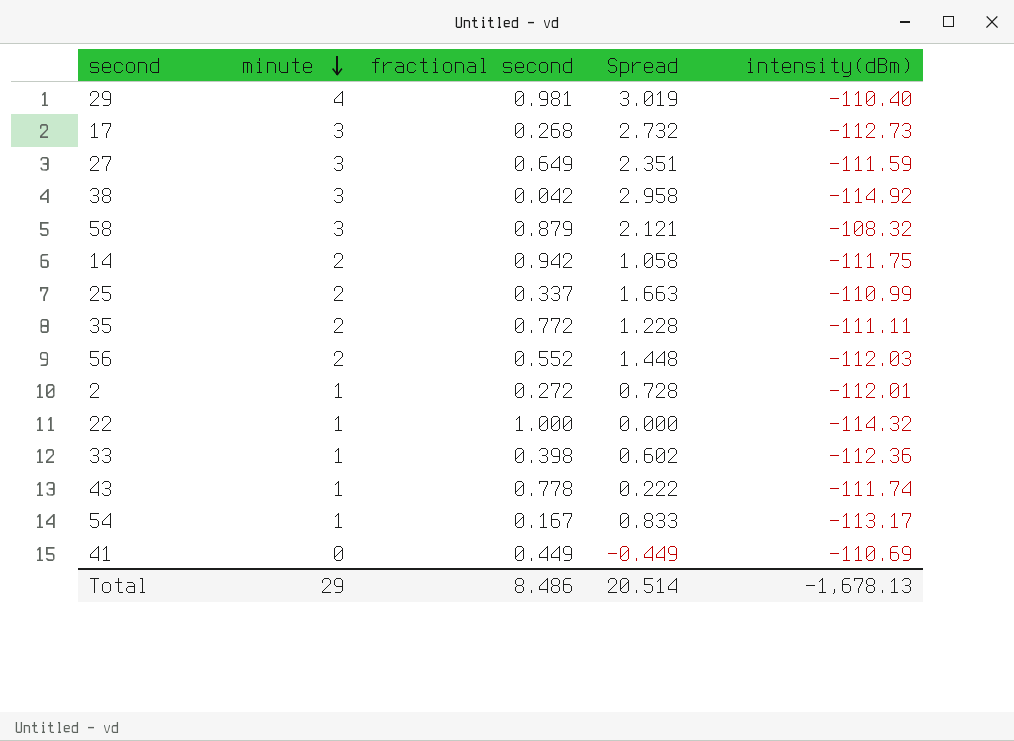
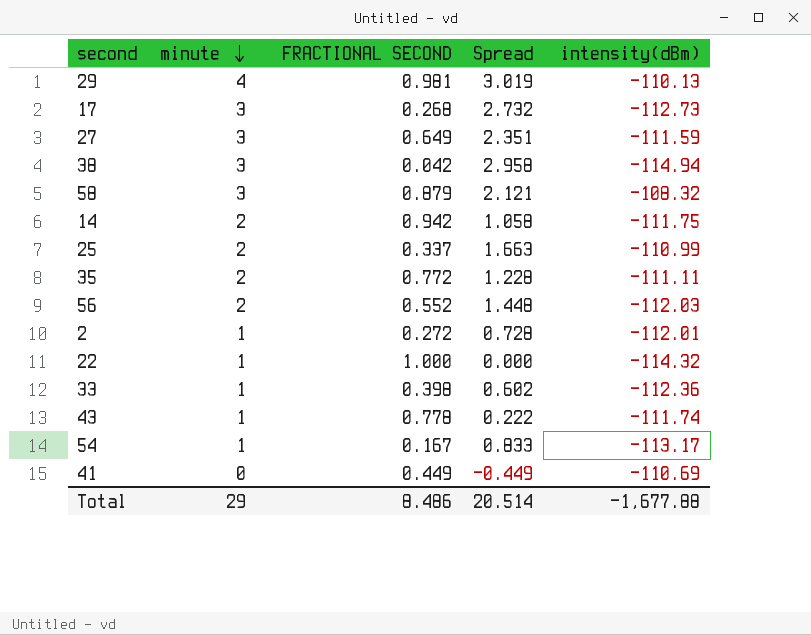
column name: fractional second -> FRACTIONAL SECOND
29 | intensity(dBm): -110.40 -> -110.13
38 | intensity(dBm): -114.92 -> -114.94
Total | intensity(dBm): -1,678.13 -> -1,677.88

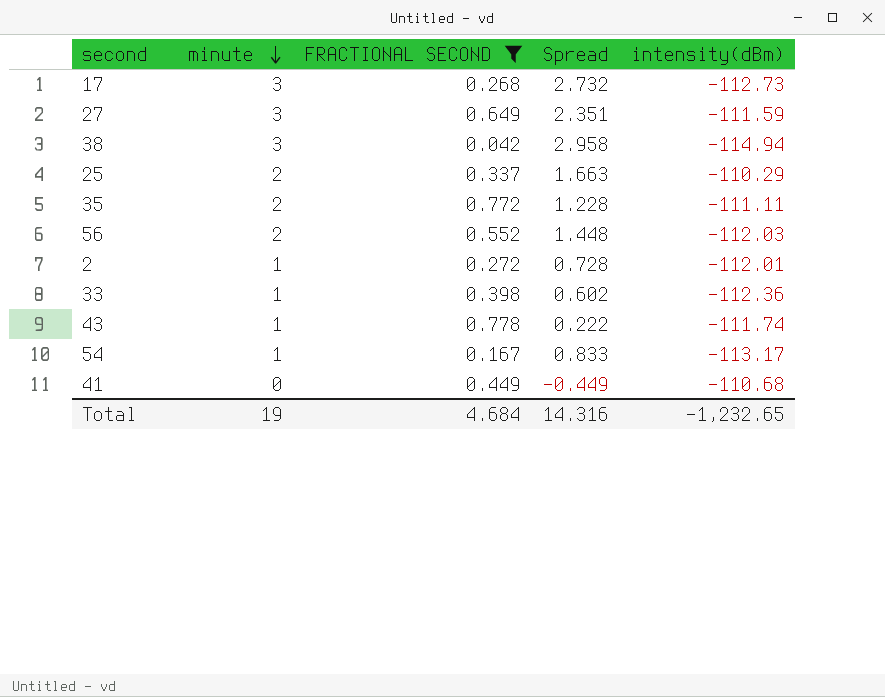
filter: none -> FRACTIONAL SECOND <= 0.778
25 | intensity(dBm): -110.99 -> -110.29
41 | intensity(dBm): -110.69 -> -110.68
Total | minute: 29 -> 19
Total | FRACTIONAL SECOND: 8.486 -> 4.684
Total | Spread: 20.514 -> 14.316
Total | intensity(dBm): -1,677.88 -> -1,232.65

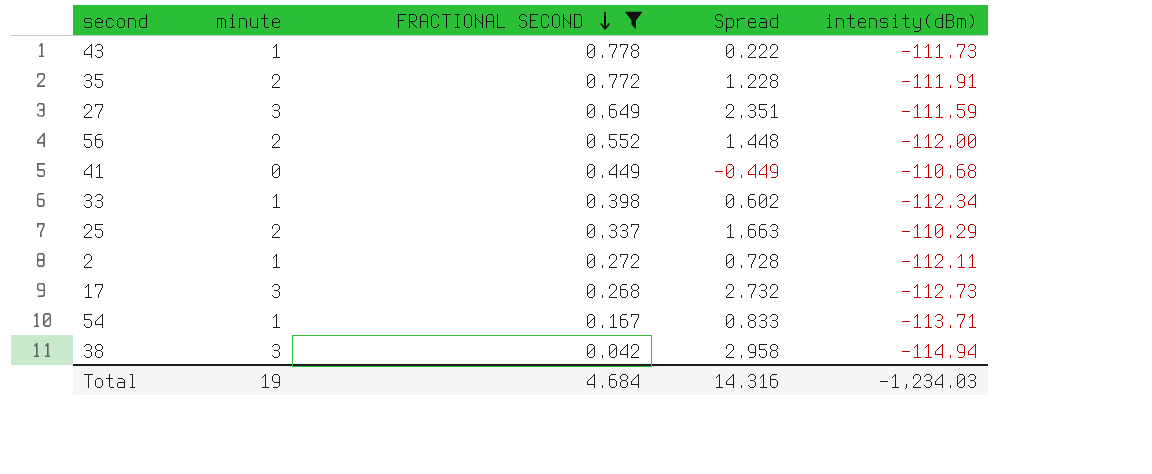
row order: minute descending -> FRACTIONAL SECOND descending
43 | intensity(dBm): -111.74 -> -111.73
35 | intensity(dBm): -111.11 -> -111.91
56 | intensity(dBm): -112.03 -> -112.00
33 | intensity(dBm): -112.36 -> -112.34
2 | intensity(dBm): -112.01 -> -112.11
54 | intensity(dBm): -113.17 -> -113.71
Total | intensity(dBm): -1,232.65 -> -1,234.03

